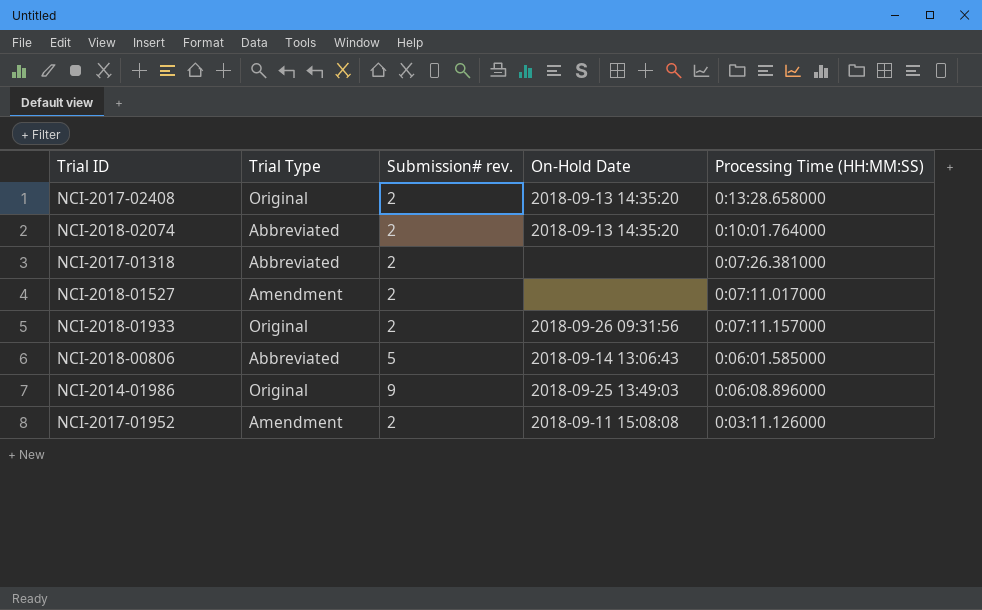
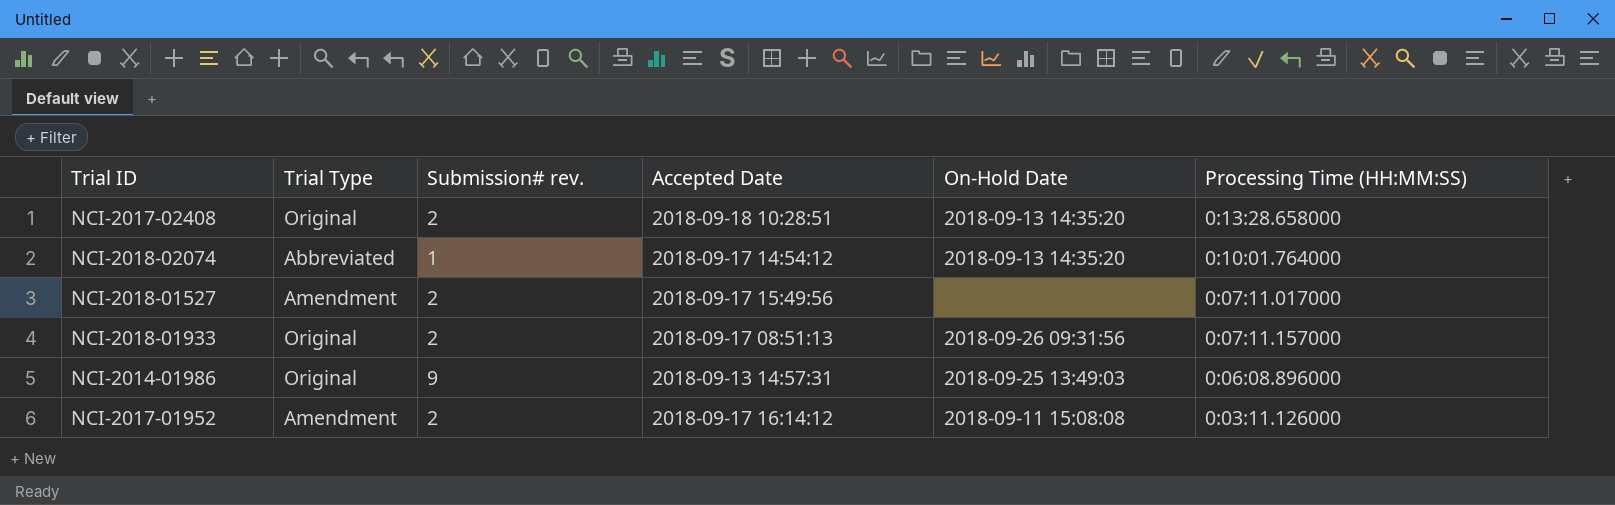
column Accepted Date | position: none -> 4
row NCI-2017-01318: Abbreviated | 2 | none | 0:07:26.381000 -> none
row NCI-2018-00806: Abbreviated | 5 | 2018-09-14 13:06:43 | 0:06:01.585000 -> none
NCI-2018-02074 | Submission# rev.: 2 -> 1

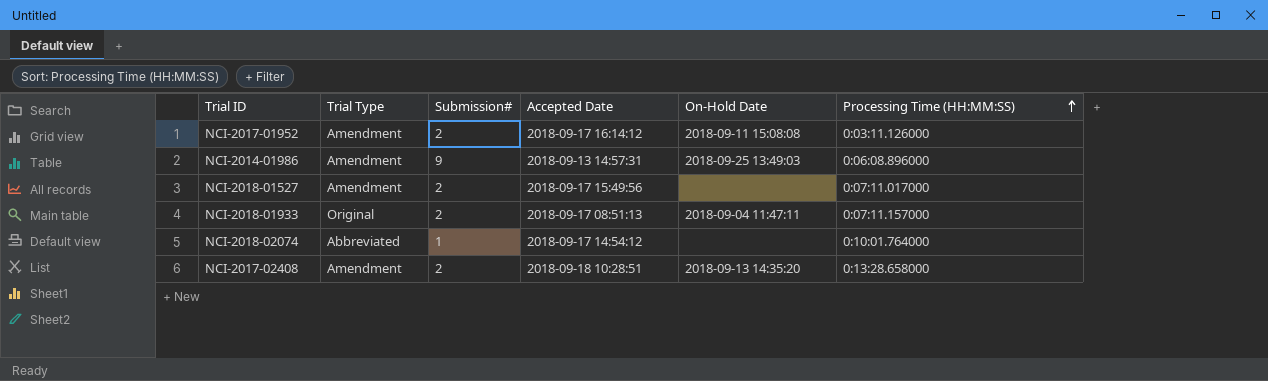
row order: none -> Processing Time (HH:MM:SS) ascending
column name: Submission# rev. -> Submission#
NCI-2014-01986 | Trial Type: Original -> Amendment
NCI-2018-01933 | On-Hold Date: 2018-09-26 09:31:56 -> 2018-09-04 11:47:11
NCI-2018-02074 | On-Hold Date: 2018-09-13 14:35:20 -> none
NCI-2017-02408 | Trial Type: Original -> Amendment

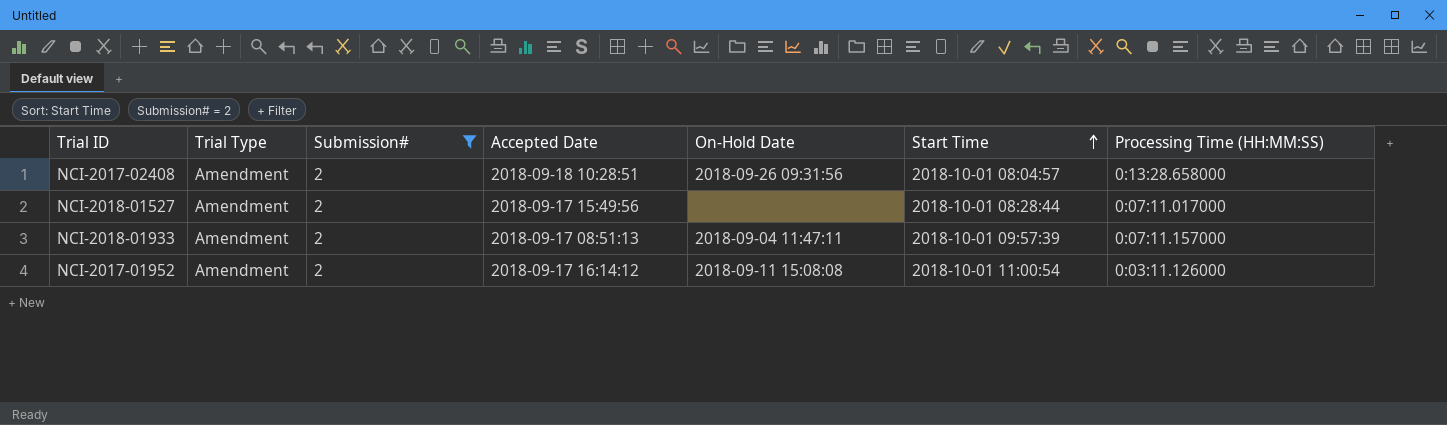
filter: none -> Submission# = 2
row order: Processing Time (HH:MM:SS) ascending -> Start Time ascending
column Start Time | position: none -> 6
NCI-2017-02408 | On-Hold Date: 2018-09-13 14:35:20 -> 2018-09-26 09:31:56
NCI-2018-01933 | Trial Type: Original -> Amendment

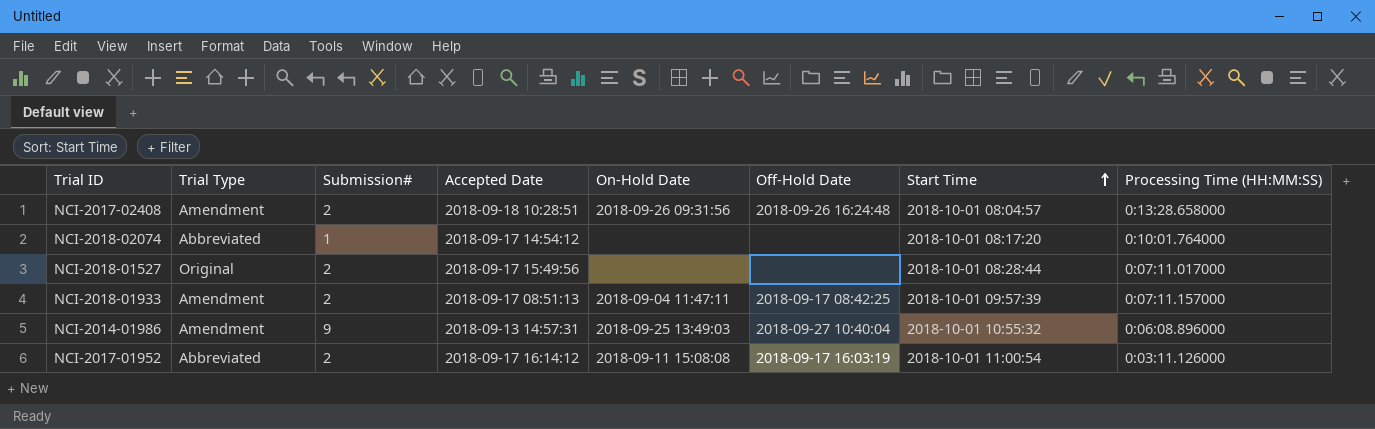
filter: Submission# = 2 -> none
column Off-Hold Date | position: none -> 6
NCI-2018-01527 | Trial Type: Amendment -> Original
NCI-2017-01952 | Trial Type: Amendment -> Abbreviated

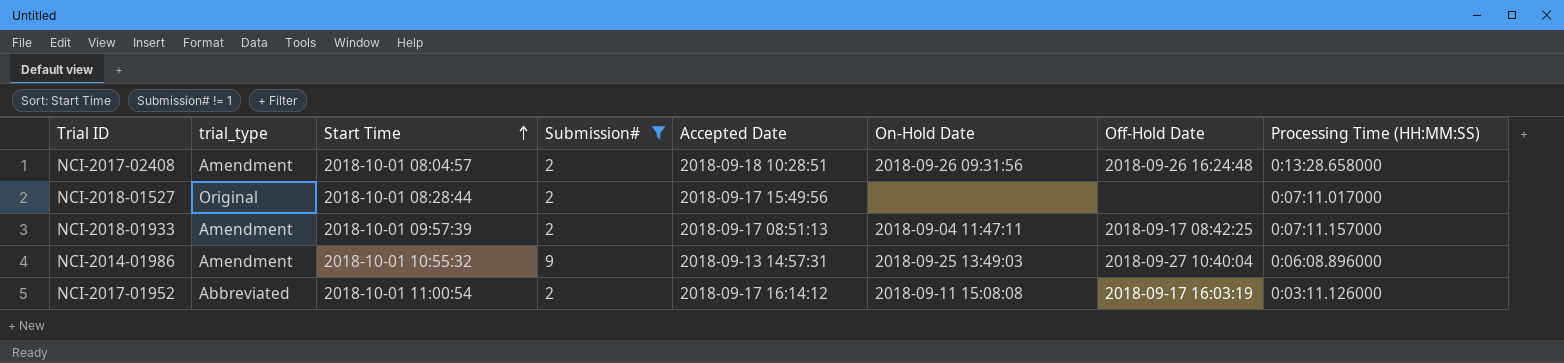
filter: none -> Submission# != 1
column name: Trial Type -> trial_type
column Start Time | position: 7 -> 3

